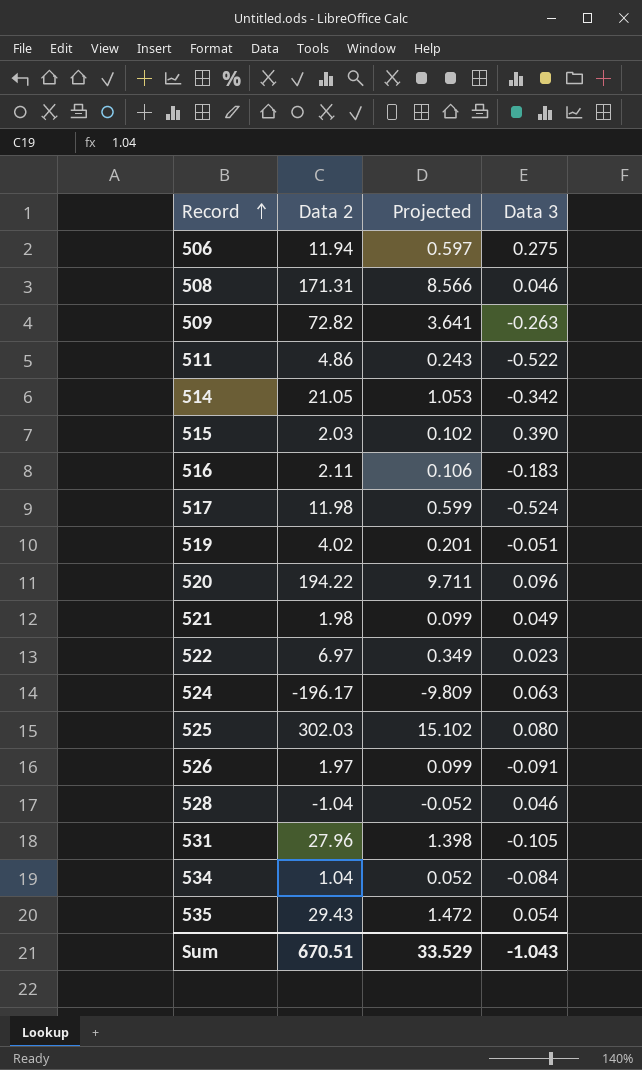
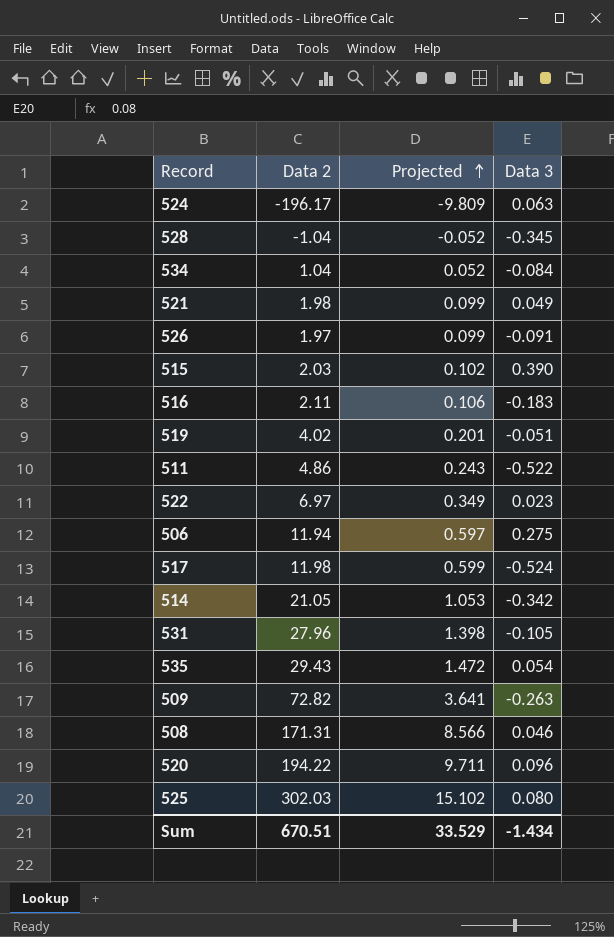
row order: Record ascending -> Projected ascending
528 | Data 3: 0.046 -> -0.345
Sum | Data 3: -1.043 -> -1.434

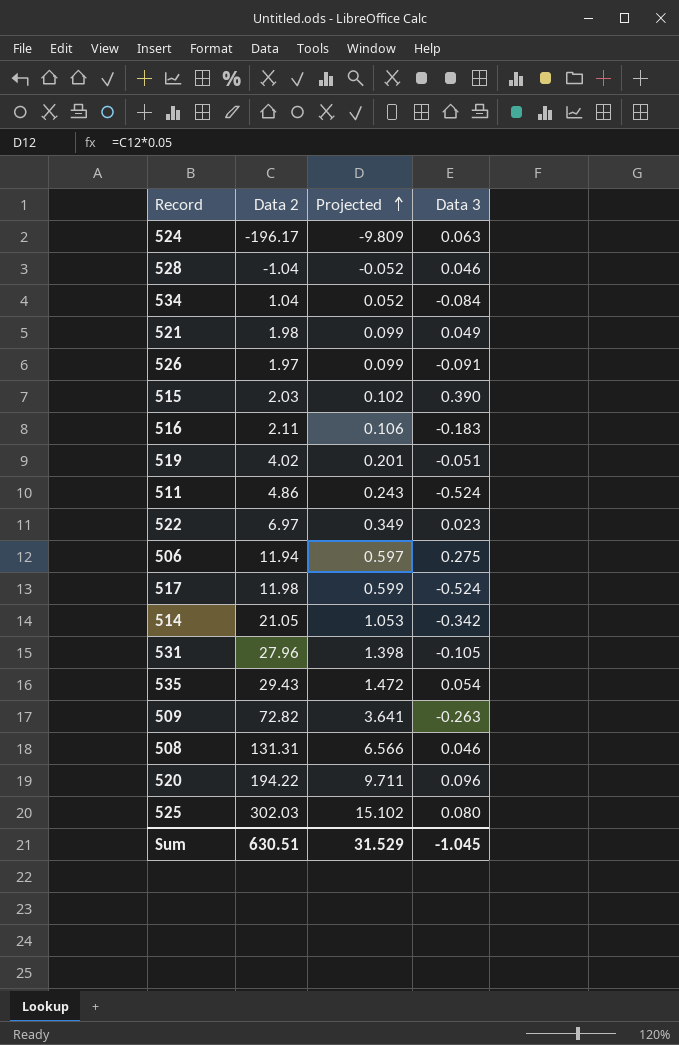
528 | Data 3: -0.345 -> 0.046
511 | Data 3: -0.522 -> -0.524
508 | Data 2: 171.31 -> 131.31
508 | Projected: 8.566 -> 6.566
Sum | Data 2: 670.51 -> 630.51
Sum | Projected: 33.529 -> 31.529
Sum | Data 3: -1.434 -> -1.045

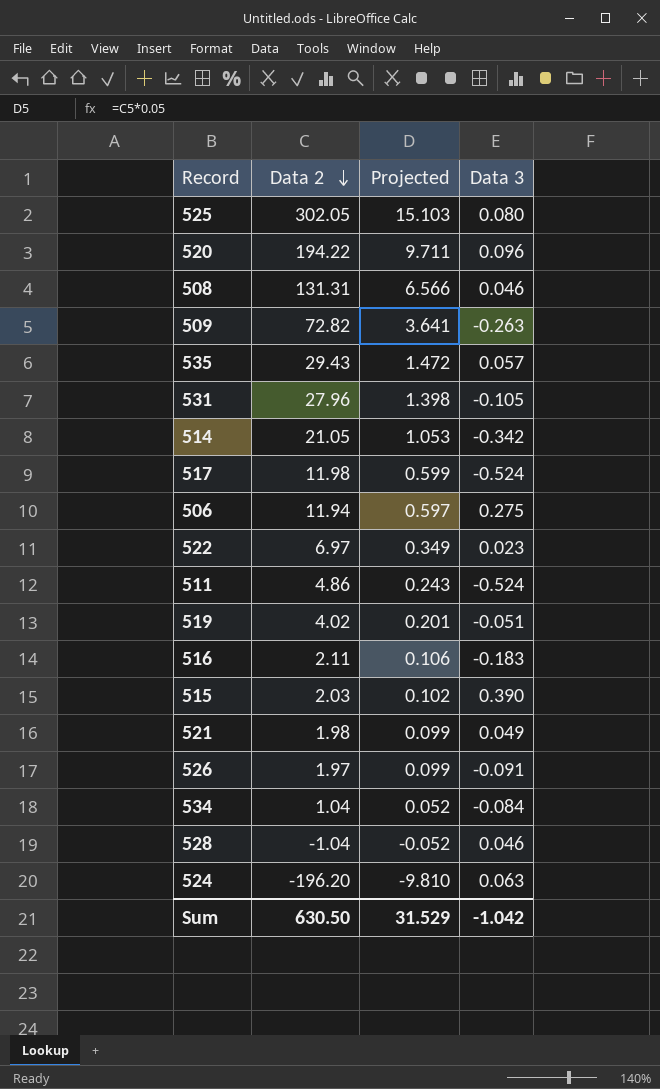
row order: Projected ascending -> Data 2 descending
525 | Data 2: 302.03 -> 302.05
525 | Projected: 15.102 -> 15.103
535 | Data 3: 0.054 -> 0.057
524 | Data 2: -196.17 -> -196.20
524 | Projected: -9.809 -> -9.810
Sum | Data 2: 630.51 -> 630.50
Sum | Data 3: -1.045 -> -1.042

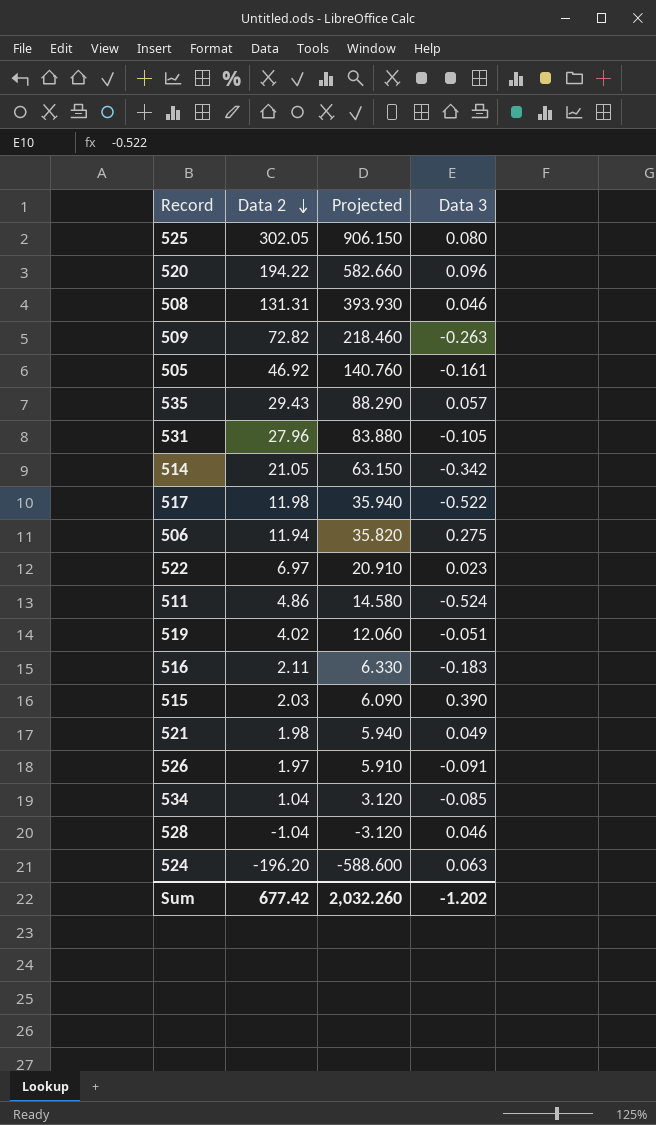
column Projected | formula: [Data 2] * 0.05 -> [Data 2] * 3
row 505: none -> 46.92 | 140.760 | -0.161
517 | Data 3: -0.524 -> -0.522
534 | Data 3: -0.084 -> -0.085
Sum | Data 2: 630.50 -> 677.42
Sum | Projected: 31.529 -> 2,032.260
Sum | Data 3: -1.042 -> -1.202

